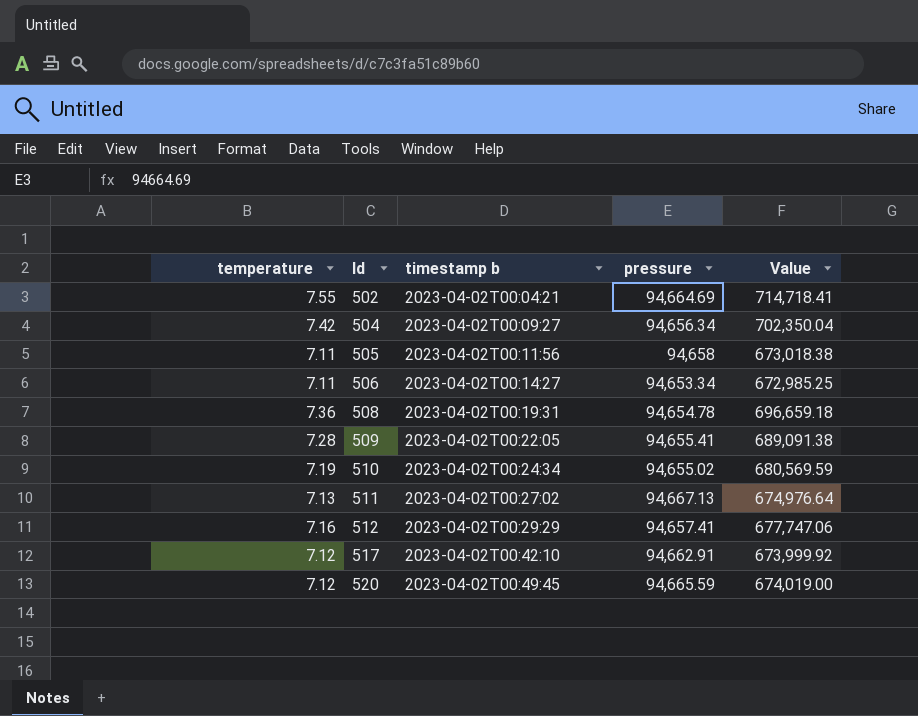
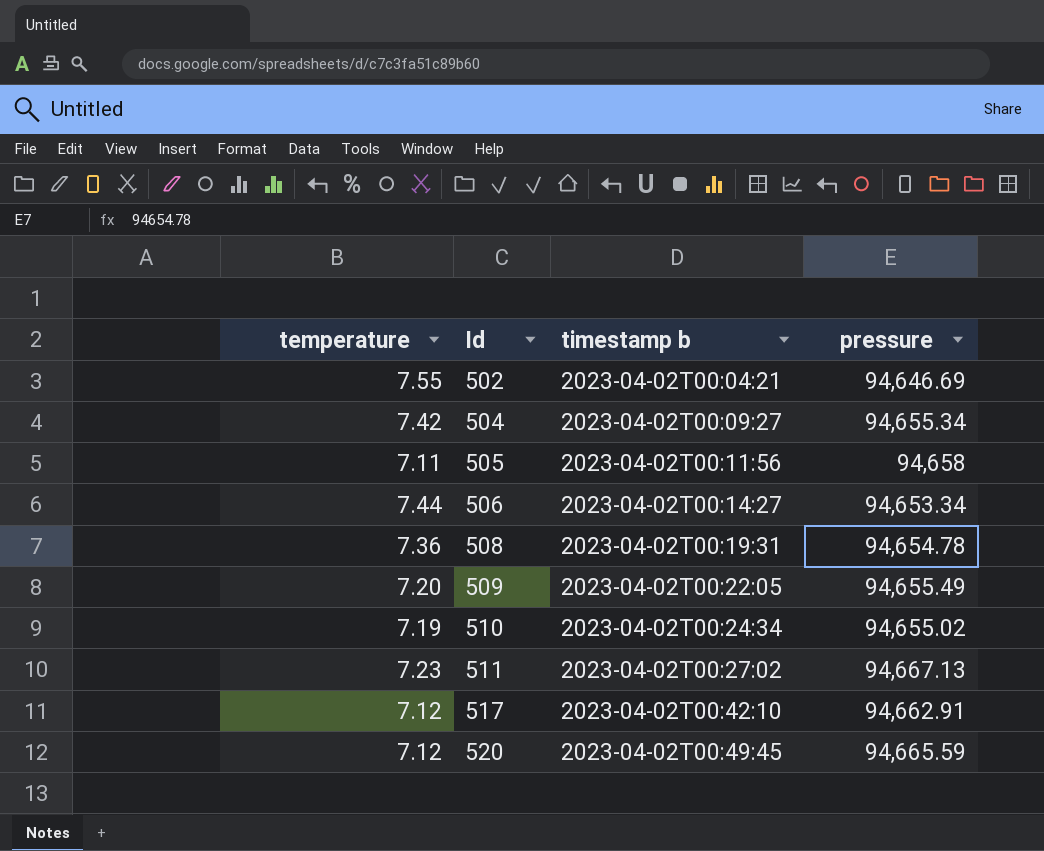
column Value | formula: [temperature] * [pressure] -> none
row 512: 7.16 | 2023-04-02T00:29:29 | 94,657.41 | 677,747.06 -> none
502 | pressure: 94,664.69 -> 94,646.69
504 | pressure: 94,656.34 -> 94,655.34
506 | temperature: 7.11 -> 7.44
509 | temperature: 7.28 -> 7.20
509 | pressure: 94,655.41 -> 94,655.49
511 | temperature: 7.13 -> 7.23

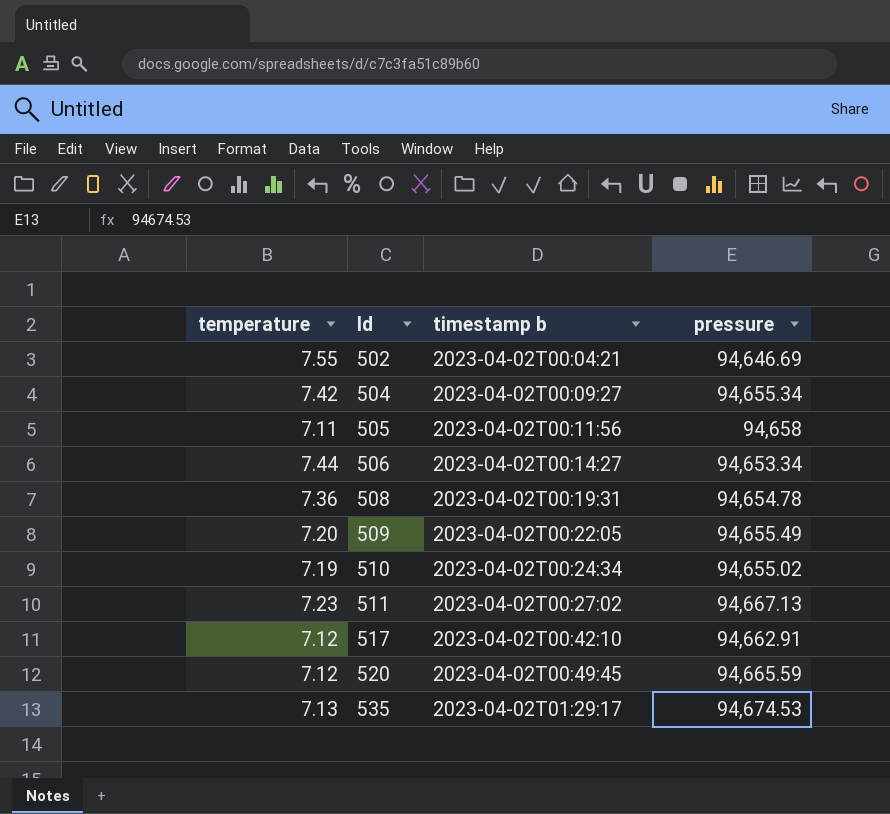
row 535: none -> 7.13 | 2023-04-02T01:29:17 | 94,674.53

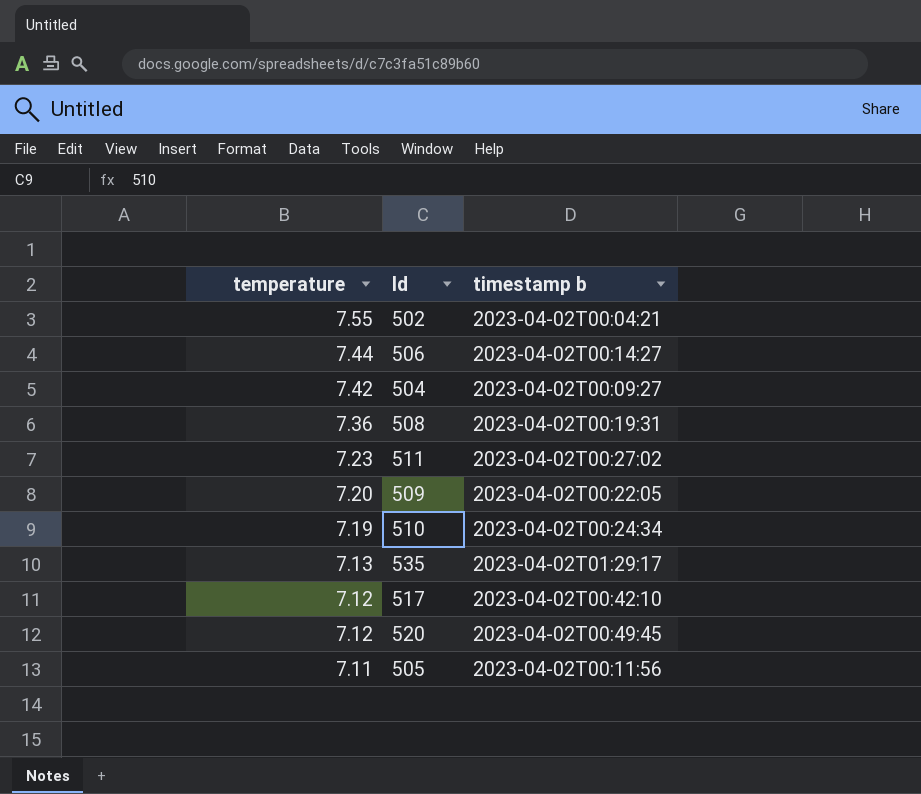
row order: Id ascending -> temperature descending
column pressure | position: 4 -> none

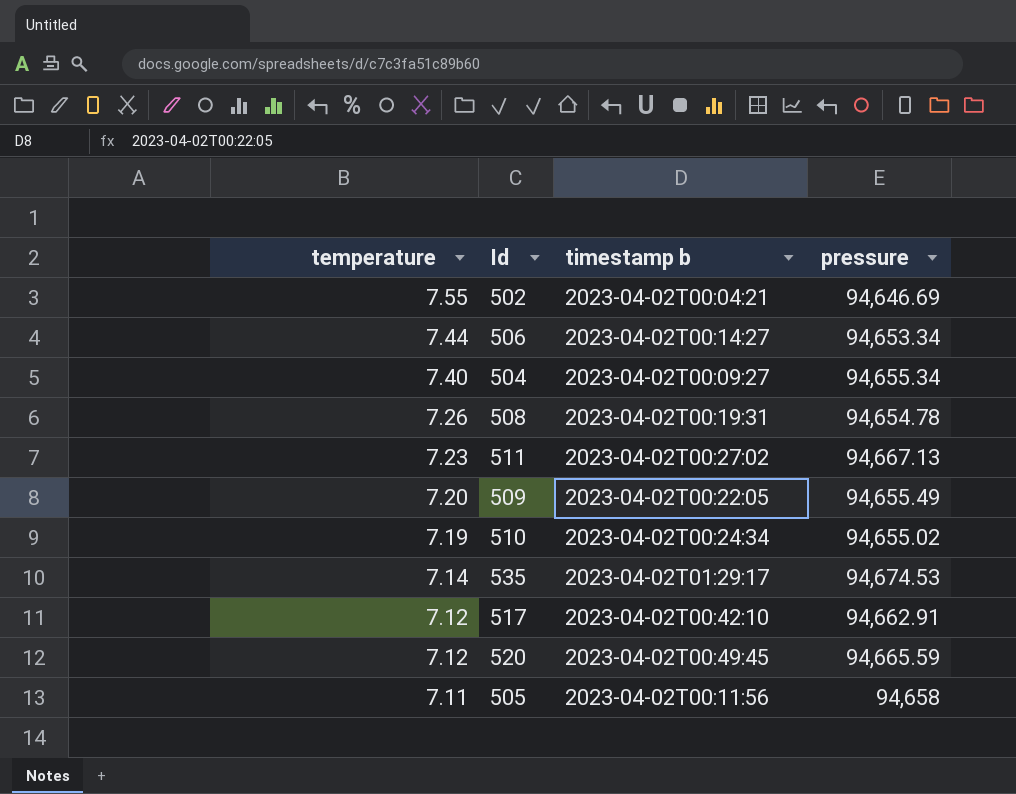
column pressure | position: none -> 4
504 | temperature: 7.42 -> 7.40
508 | temperature: 7.36 -> 7.26
535 | temperature: 7.13 -> 7.14

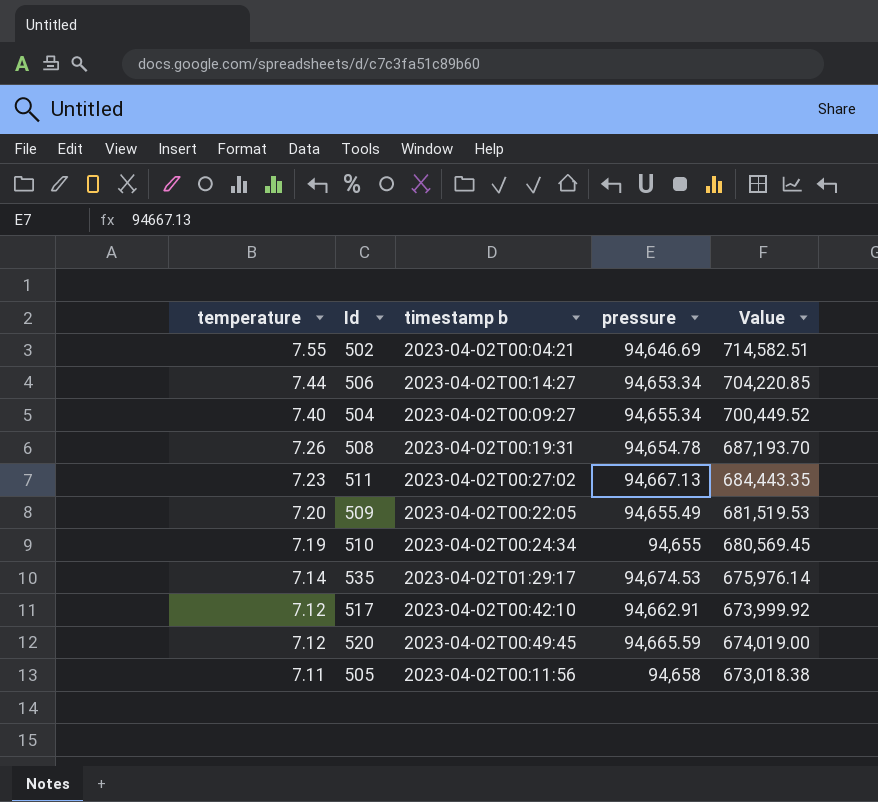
column Value | formula: none -> [temperature] * [pressure]
510 | pressure: 94,655.02 -> 94,655

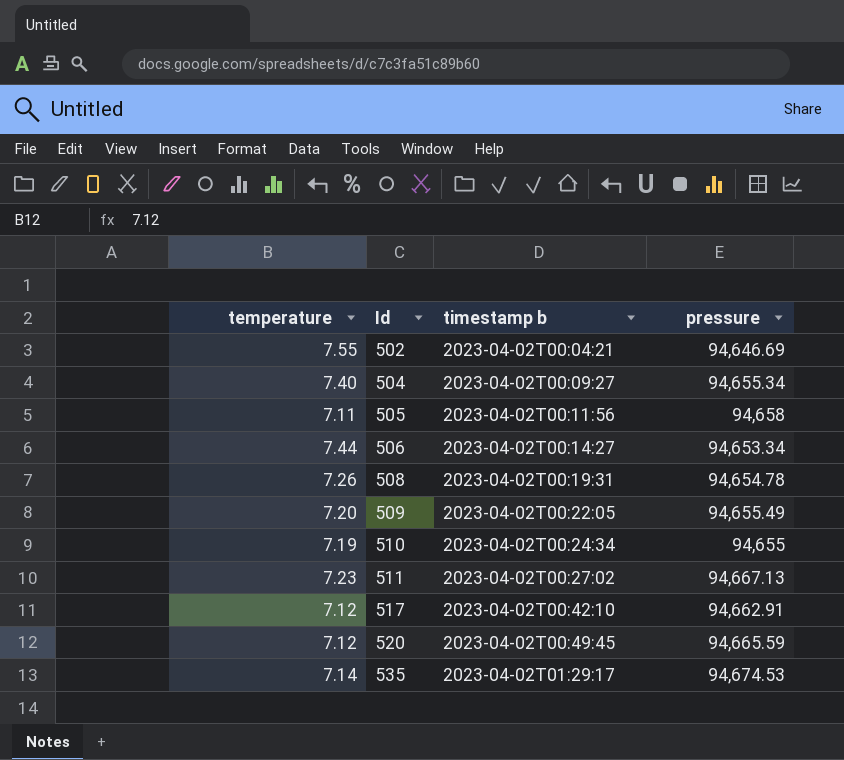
row order: temperature descending -> Id ascending
column Value | formula: [temperature] * [pressure] -> none

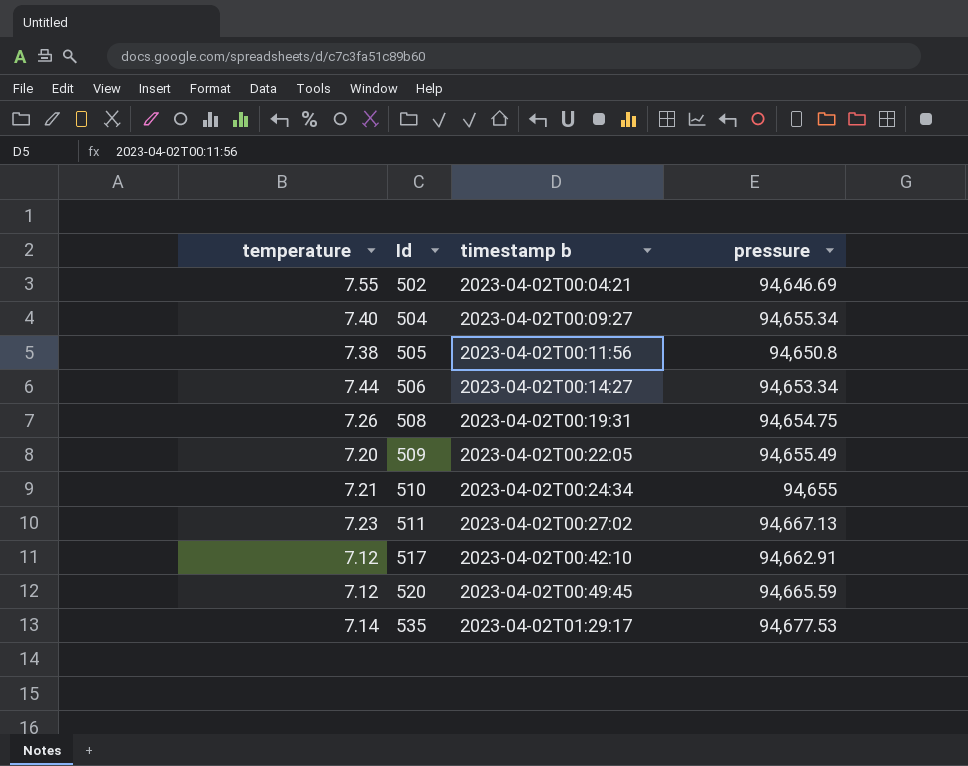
505 | temperature: 7.11 -> 7.38
505 | pressure: 94,658 -> 94,650.8
508 | pressure: 94,654.78 -> 94,654.75
510 | temperature: 7.19 -> 7.21
535 | pressure: 94,674.53 -> 94,677.53

